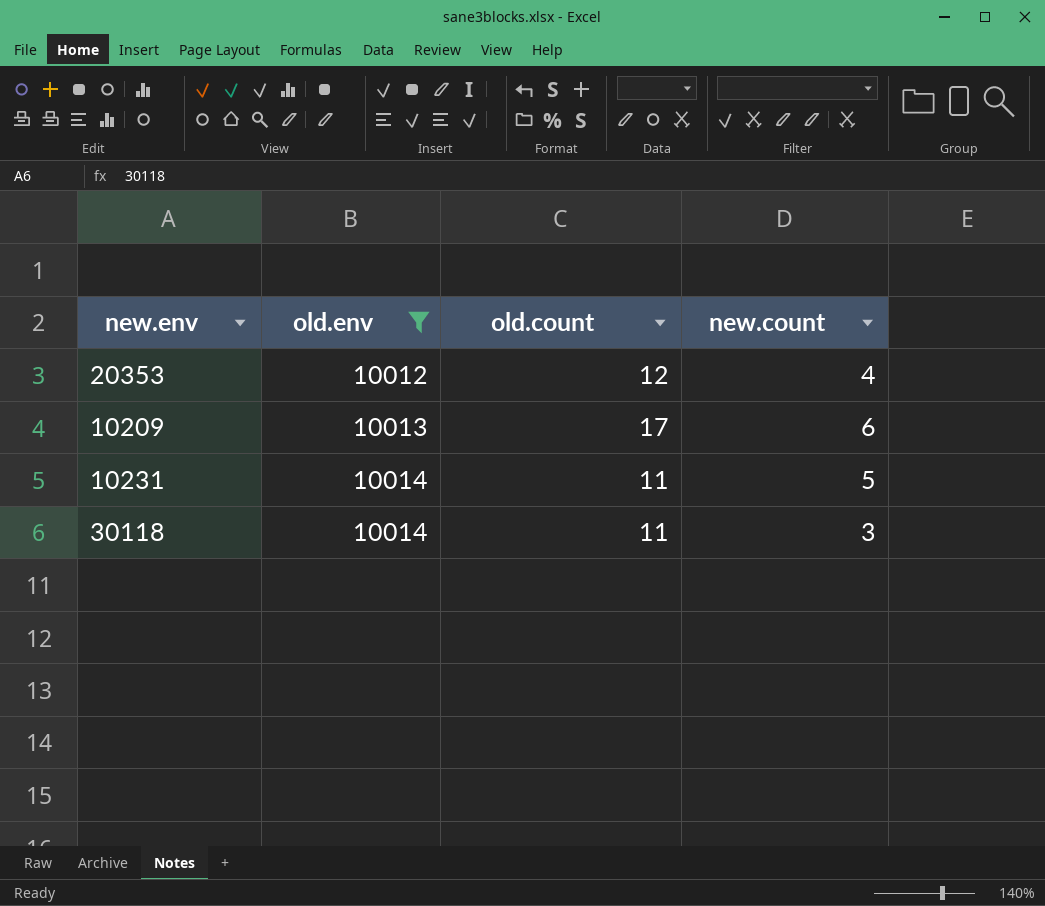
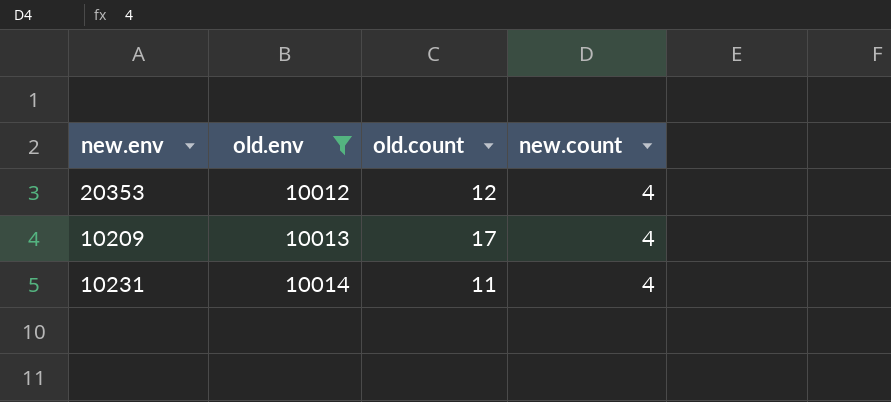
row 30118: 10014 | 11 | 3 -> none
10209 | new.count: 6 -> 4
10231 | new.count: 5 -> 4

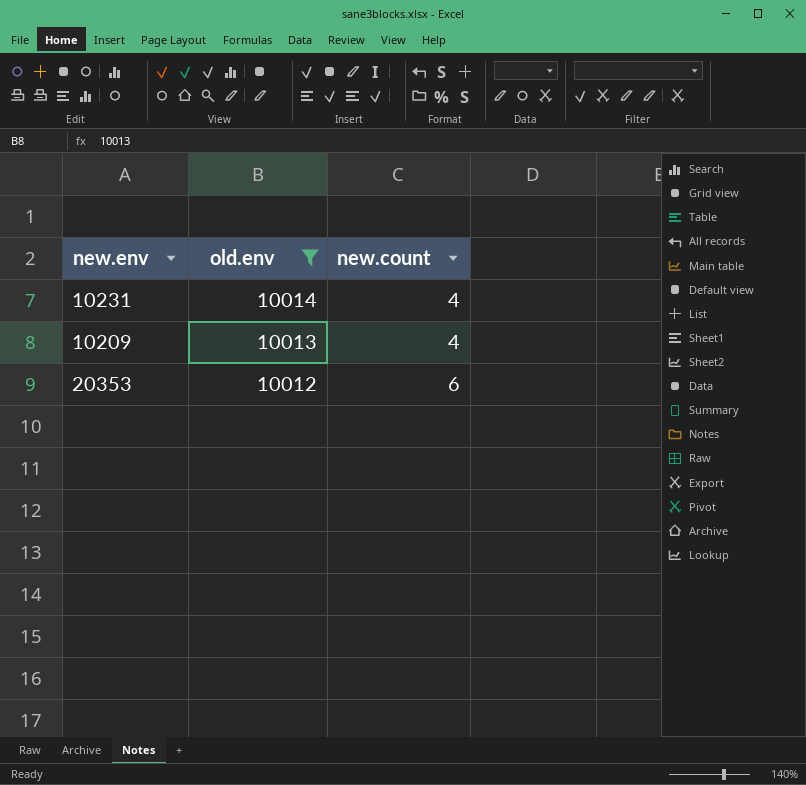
row order: old.env ascending -> old.env descending
column old.count | position: 3 -> none
20353 | new.count: 4 -> 6

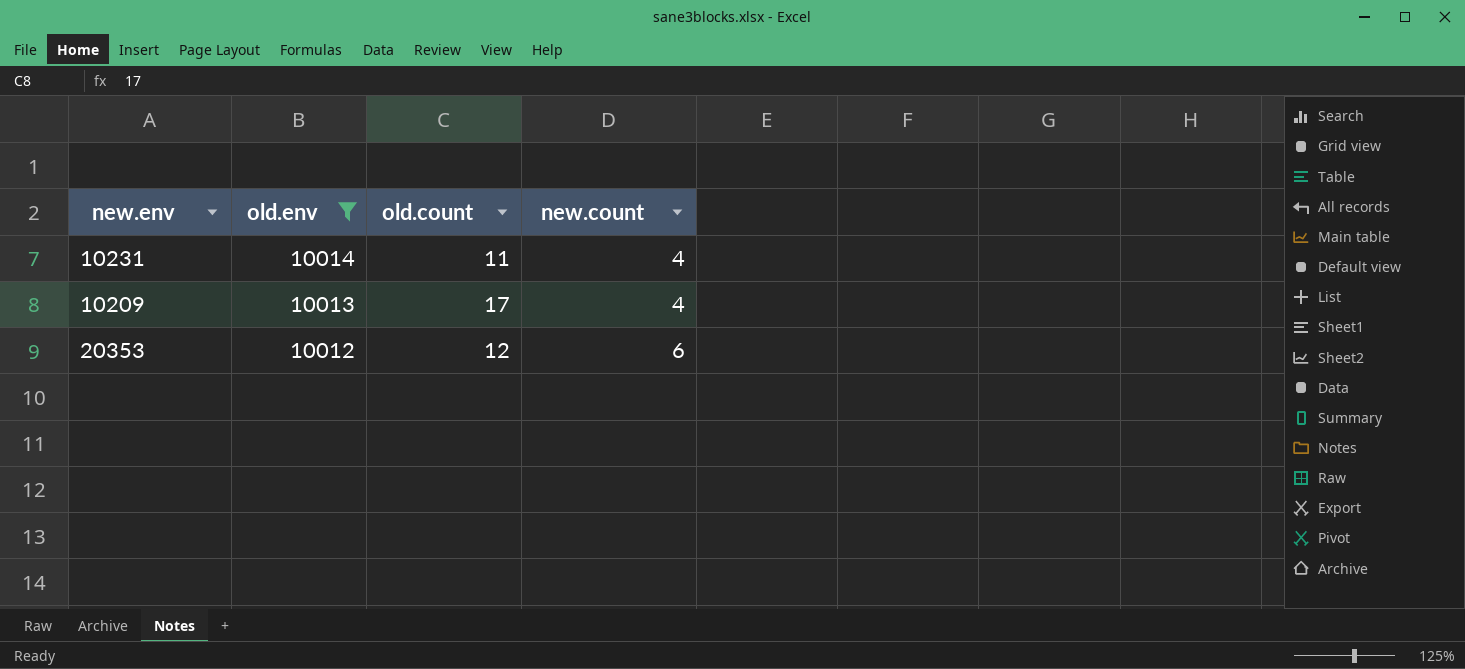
column old.count | position: none -> 3

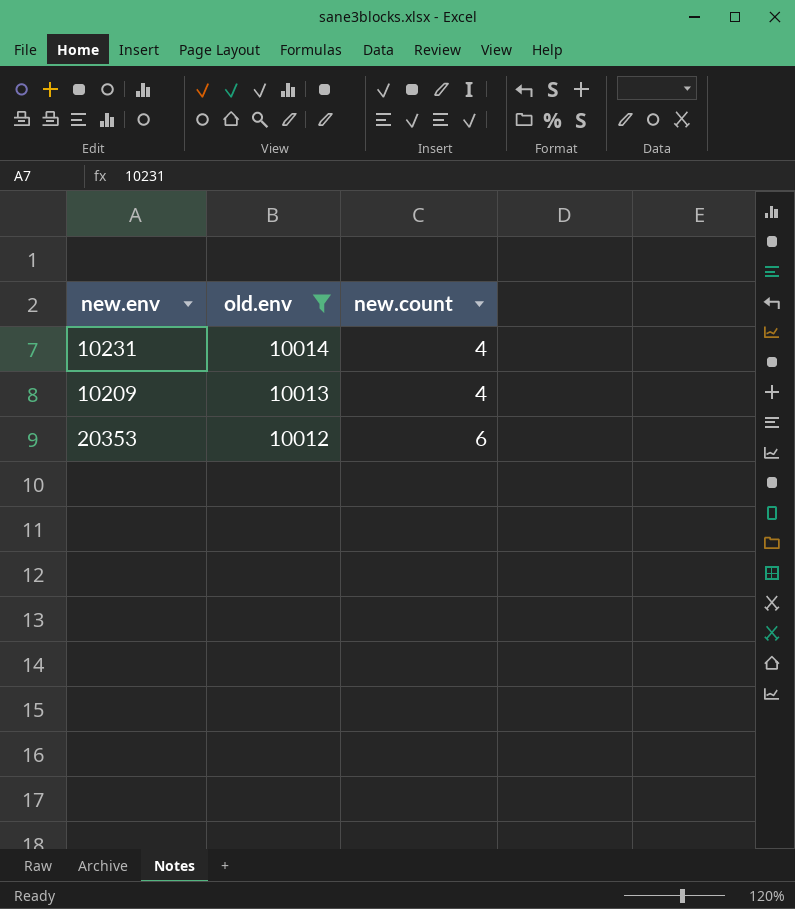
column old.count | position: 3 -> none

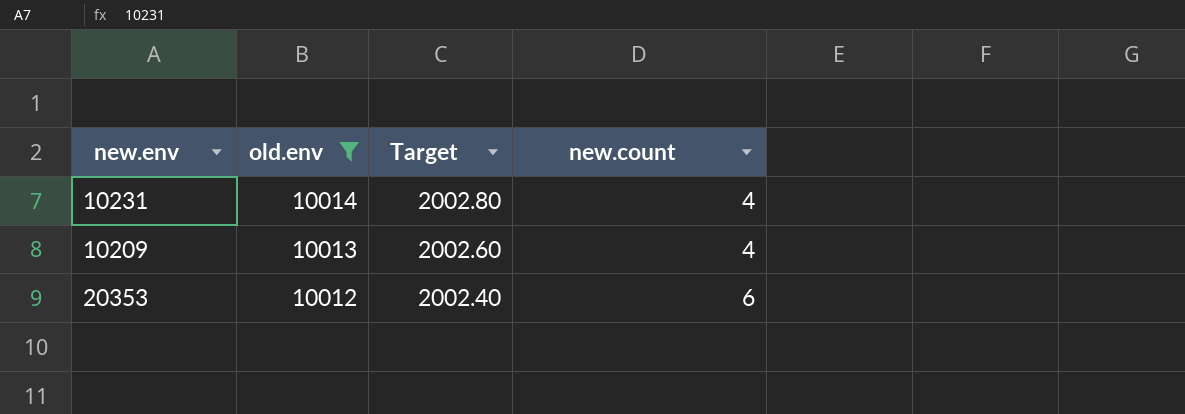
column Target | formula: none -> [old.env] * 0.2

